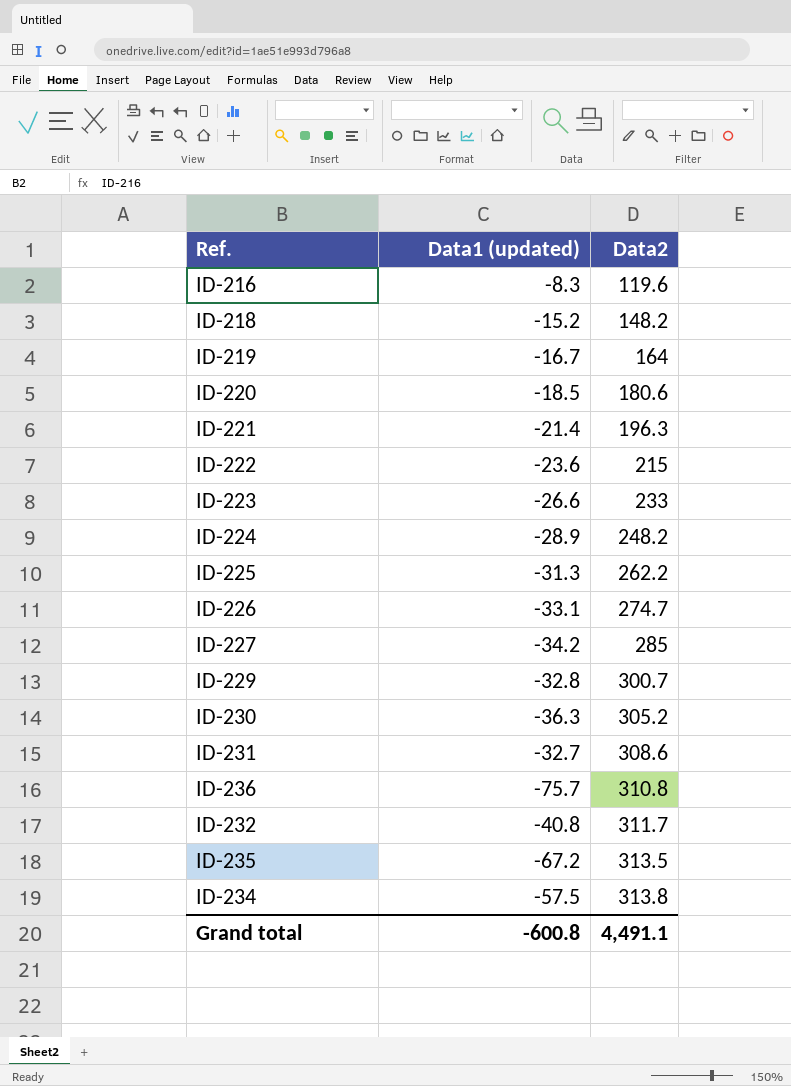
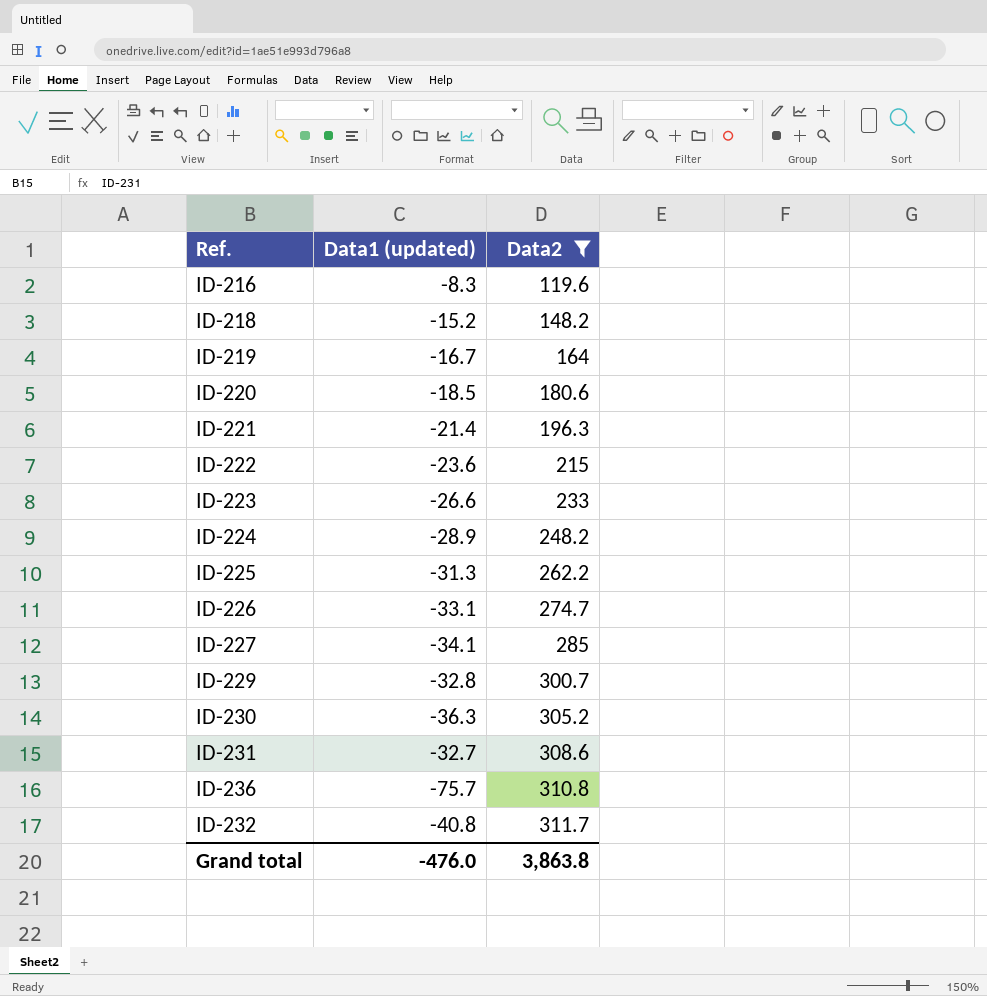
filter: none -> Data2 <= 311.7
ID-227 | Data1 (updated): -34.2 -> -34.1
Grand total | Data1 (updated): -600.8 -> -476.0
Grand total | Data2: 4,491.1 -> 3,863.8

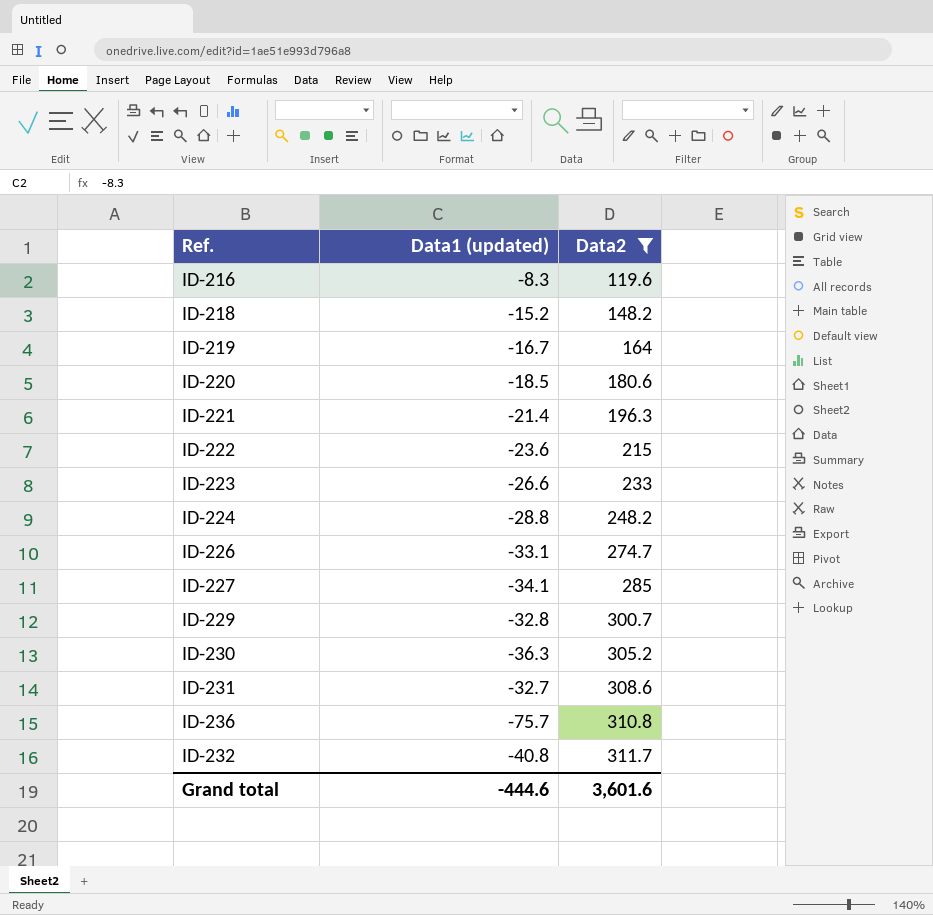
row ID-225: -31.3 | 262.2 -> none
ID-224 | Data1 (updated): -28.9 -> -28.8
Grand total | Data1 (updated): -476.0 -> -444.6
Grand total | Data2: 3,863.8 -> 3,601.6

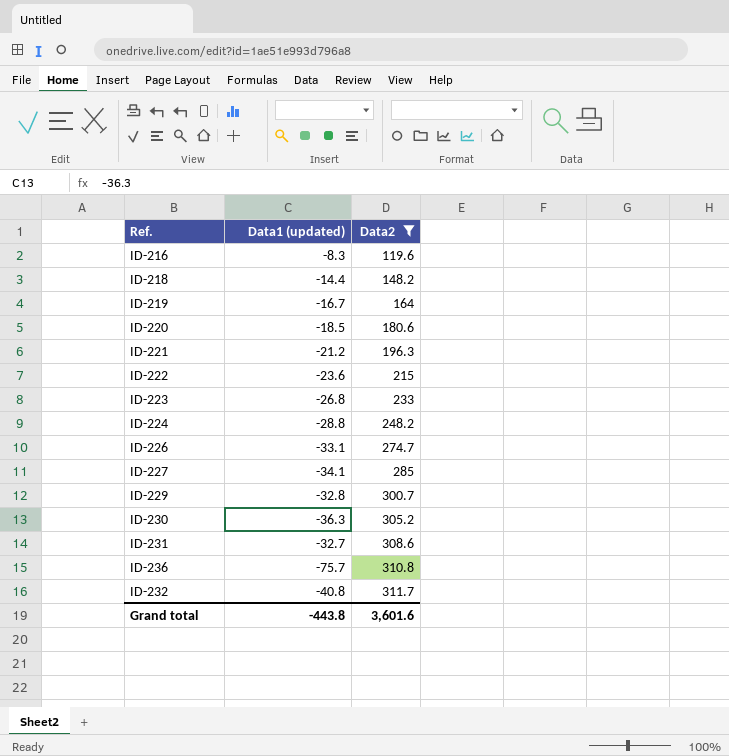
ID-218 | Data1 (updated): -15.2 -> -14.4
ID-221 | Data1 (updated): -21.4 -> -21.2
ID-223 | Data1 (updated): -26.6 -> -26.8
Grand total | Data1 (updated): -444.6 -> -443.8

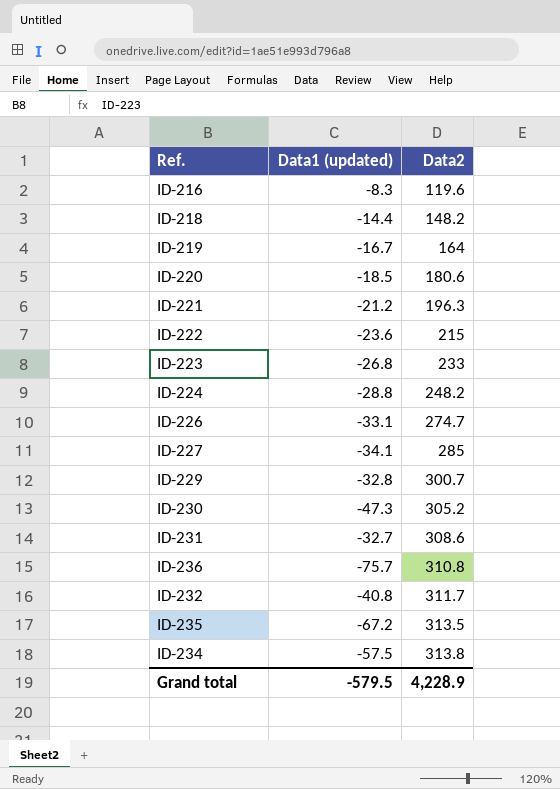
filter: Data2 <= 311.7 -> none
ID-230 | Data1 (updated): -36.3 -> -47.3
Grand total | Data1 (updated): -443.8 -> -579.5
Grand total | Data2: 3,601.6 -> 4,228.9

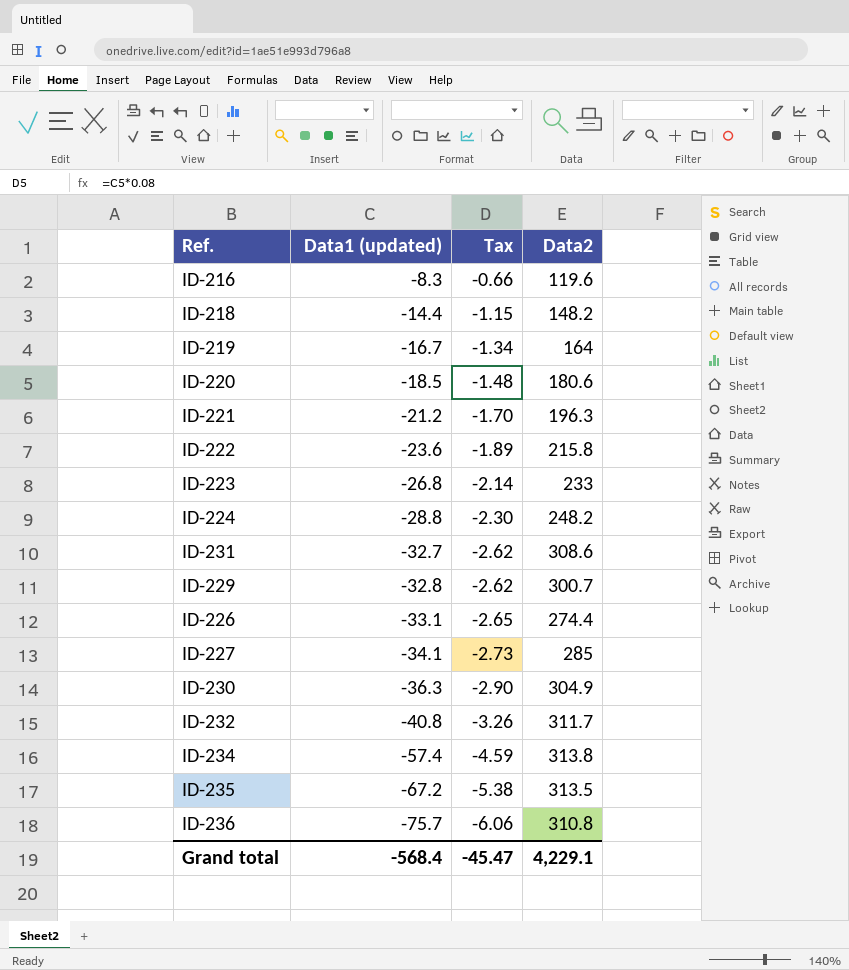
row order: Data2 ascending -> Data1 (updated) descending
column Tax | formula: none -> [Data1 (updated)] * 0.08
ID-222 | Data2: 215 -> 215.8
ID-226 | Data2: 274.7 -> 274.4
ID-230 | Data1 (updated): -47.3 -> -36.3
ID-230 | Data2: 305.2 -> 304.9
ID-234 | Data1 (updated): -57.5 -> -57.4
Grand total | Data1 (updated): -579.5 -> -568.4
Grand total | Data2: 4,228.9 -> 4,229.1

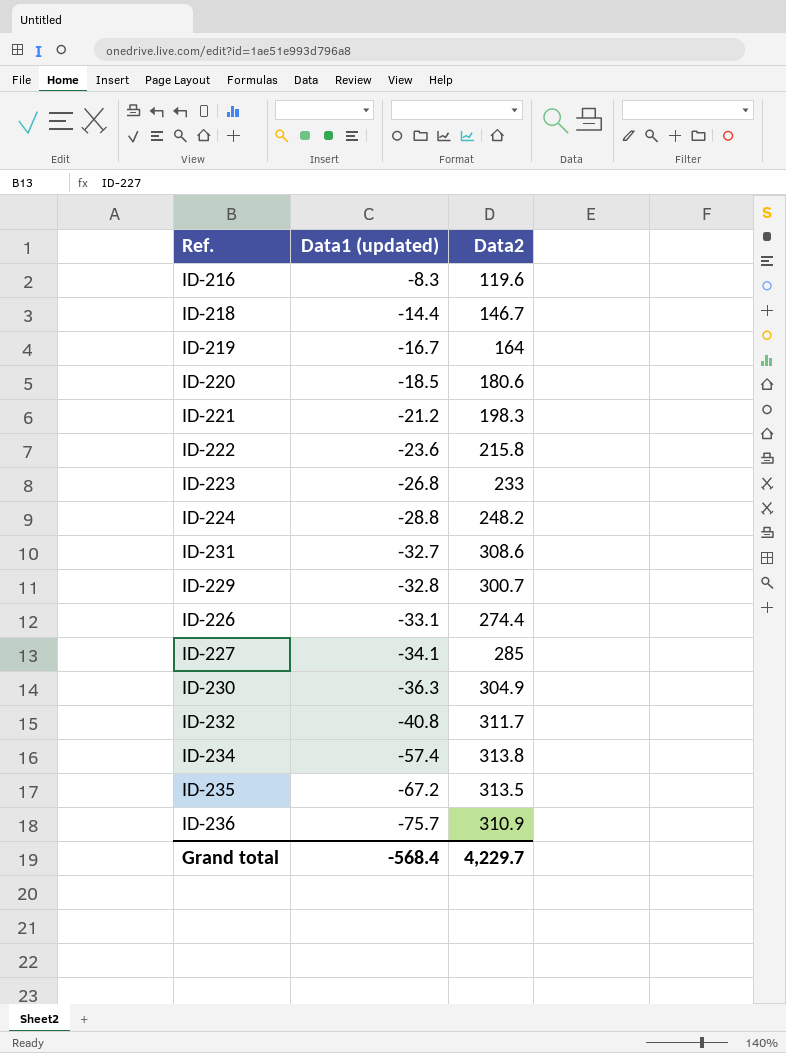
column Tax | formula: [Data1 (updated)] * 0.08 -> none
ID-218 | Data2: 148.2 -> 146.7
ID-221 | Data2: 196.3 -> 198.3
ID-236 | Data2: 310.8 -> 310.9
Grand total | Data2: 4,229.1 -> 4,229.7

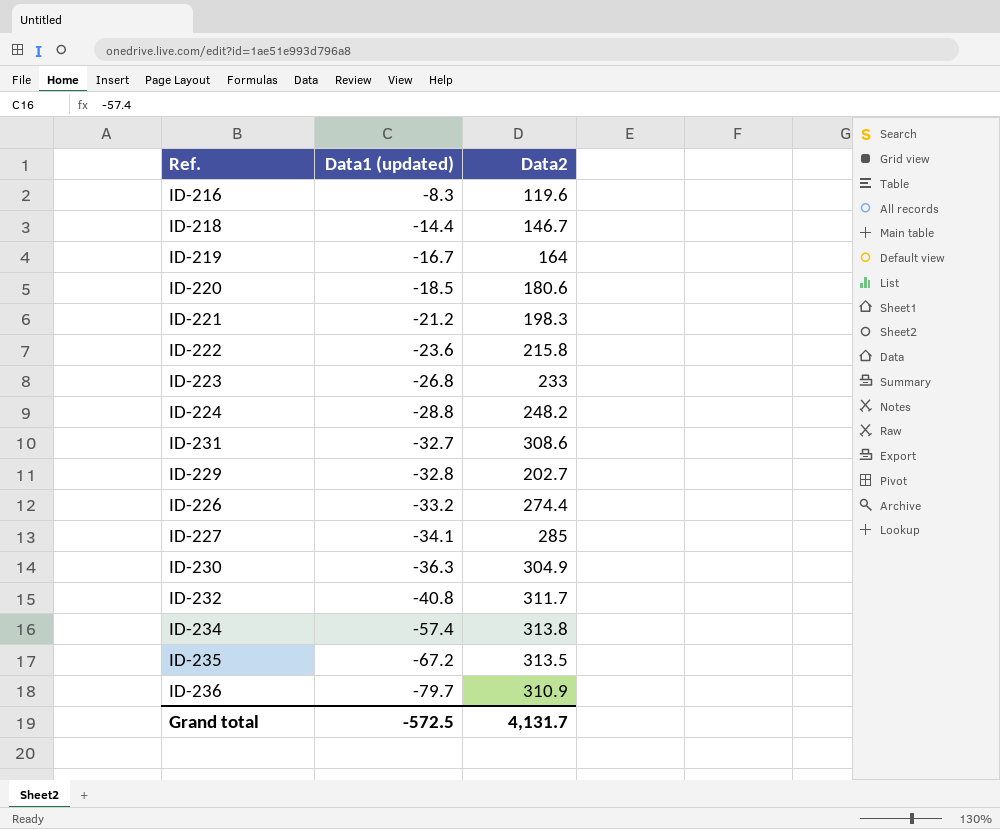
ID-229 | Data2: 300.7 -> 202.7
ID-226 | Data1 (updated): -33.1 -> -33.2
ID-236 | Data1 (updated): -75.7 -> -79.7
Grand total | Data1 (updated): -568.4 -> -572.5
Grand total | Data2: 4,229.7 -> 4,131.7

